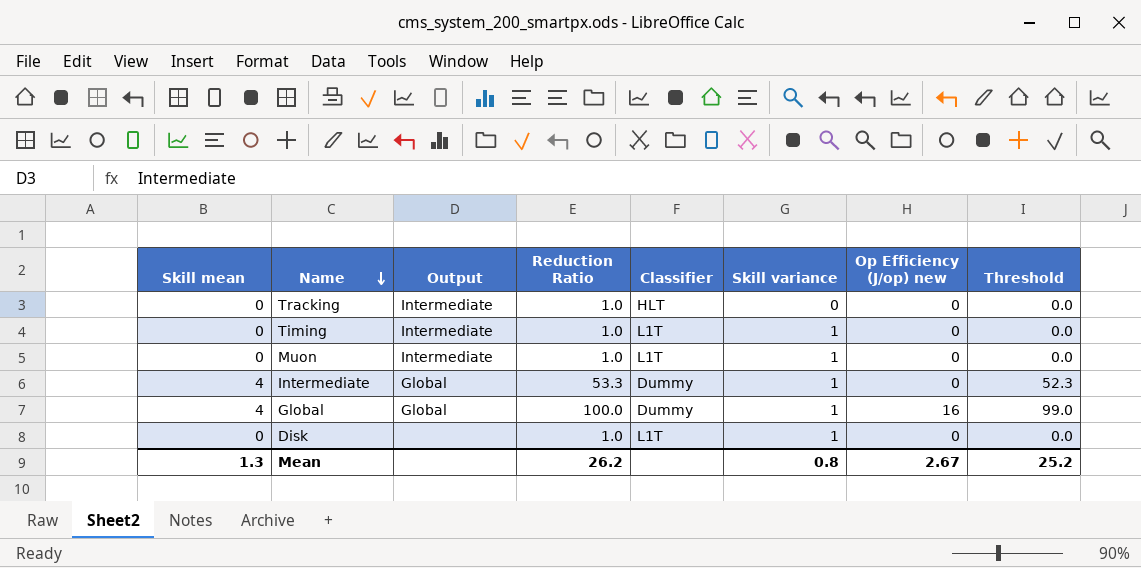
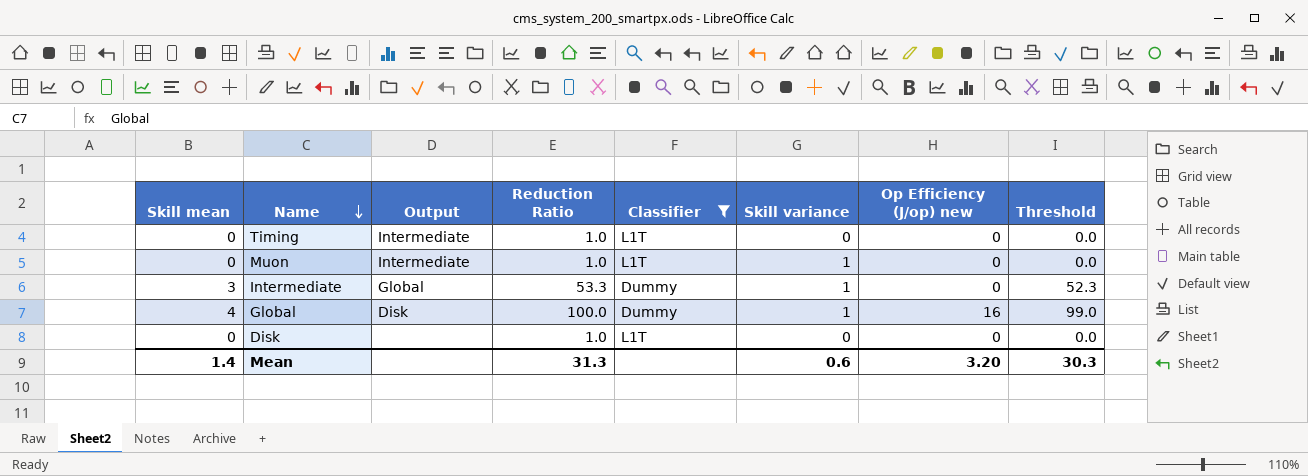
filter: none -> Classifier != HLT
Timing | Skill variance: 1 -> 0
Intermediate | Skill mean: 4 -> 3
Global | Output: Global -> Disk
Disk | Skill variance: 1 -> 0
Mean | Skill mean: 1.3 -> 1.4
Mean | Reduction Ratio: 26.2 -> 31.3
Mean | Skill variance: 0.8 -> 0.6
Mean | Op Efficiency (J/op) new: 2.67 -> 3.20
Mean | Threshold: 25.2 -> 30.3

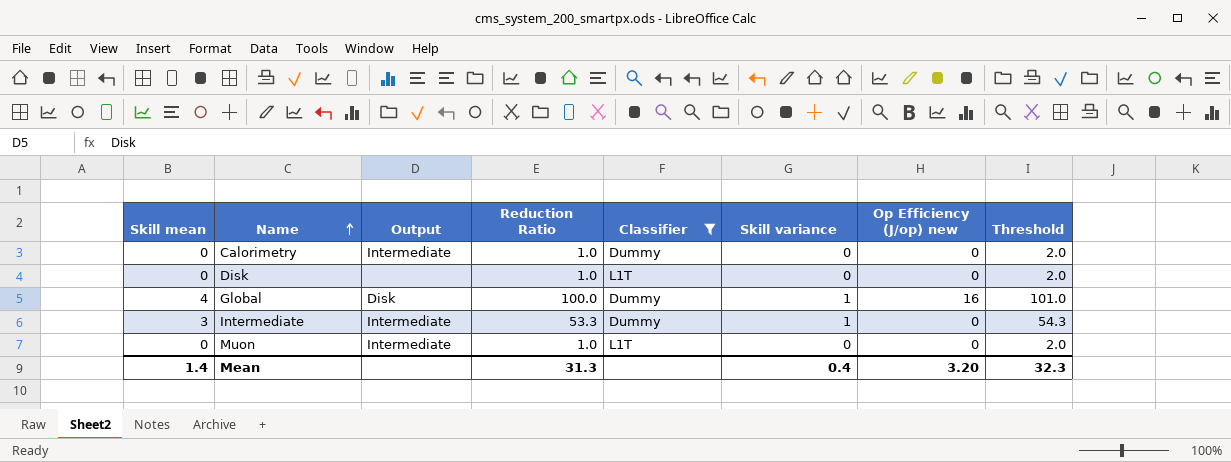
row order: Name descending -> Name ascending
column Threshold | formula: [Reduction Ratio] - 1 -> [Reduction Ratio] + 1
row Timing: 0 | Intermediate | 1.0 | L1T | 0 | 0 | 0.0 -> none
row Calorimetry: none -> 0 | Intermediate | 1.0 | Dummy | 0 | 0 | 2.0
Intermediate | Output: Global -> Intermediate
Muon | Skill variance: 1 -> 0
Mean | Skill variance: 0.6 -> 0.4
Mean | Threshold: 30.3 -> 32.3

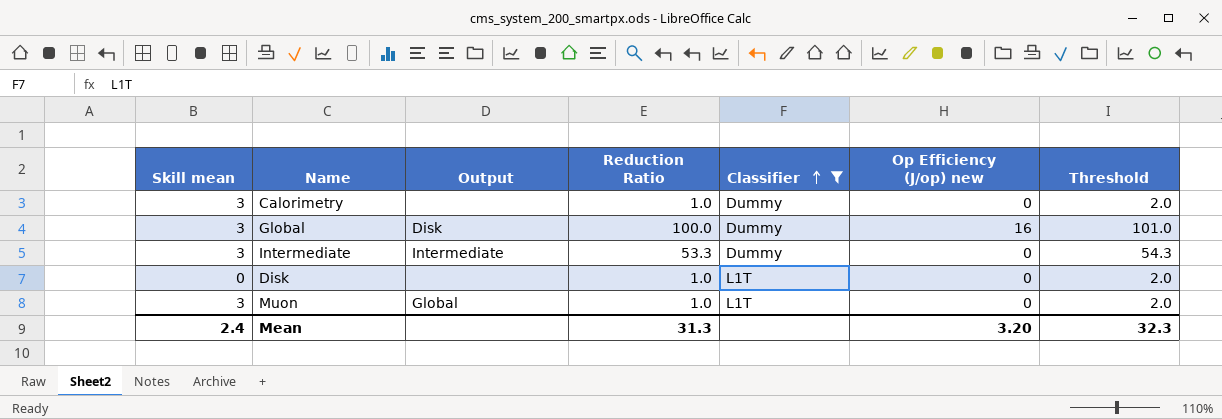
row order: Name ascending -> Classifier ascending
column Skill variance | position: 6 -> none
Calorimetry | Skill mean: 0 -> 3
Calorimetry | Output: Intermediate -> none
Global | Skill mean: 4 -> 3
Muon | Skill mean: 0 -> 3
Muon | Output: Intermediate -> Global
Mean | Skill mean: 1.4 -> 2.4

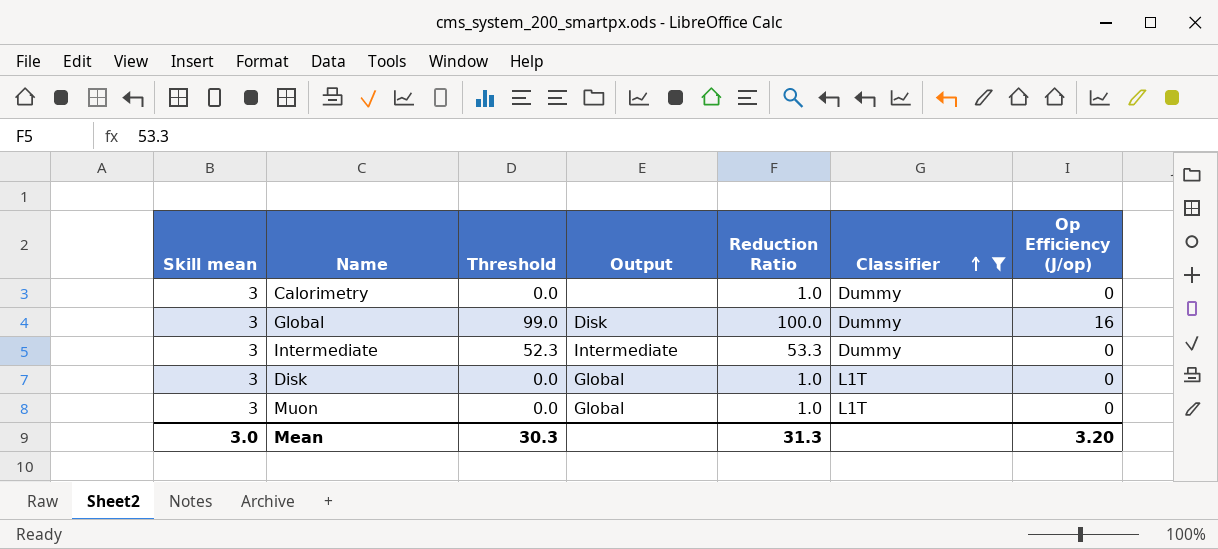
column Threshold | formula: [Reduction Ratio] + 1 -> [Reduction Ratio] - 1
column Threshold | position: 7 -> 3
column name: Op Efficiency (J/op) new -> Op Efficiency (J/op)
Disk | Skill mean: 0 -> 3
Disk | Output: none -> Global
Mean | Skill mean: 2.4 -> 3.0
Mean | Threshold: 32.3 -> 30.3

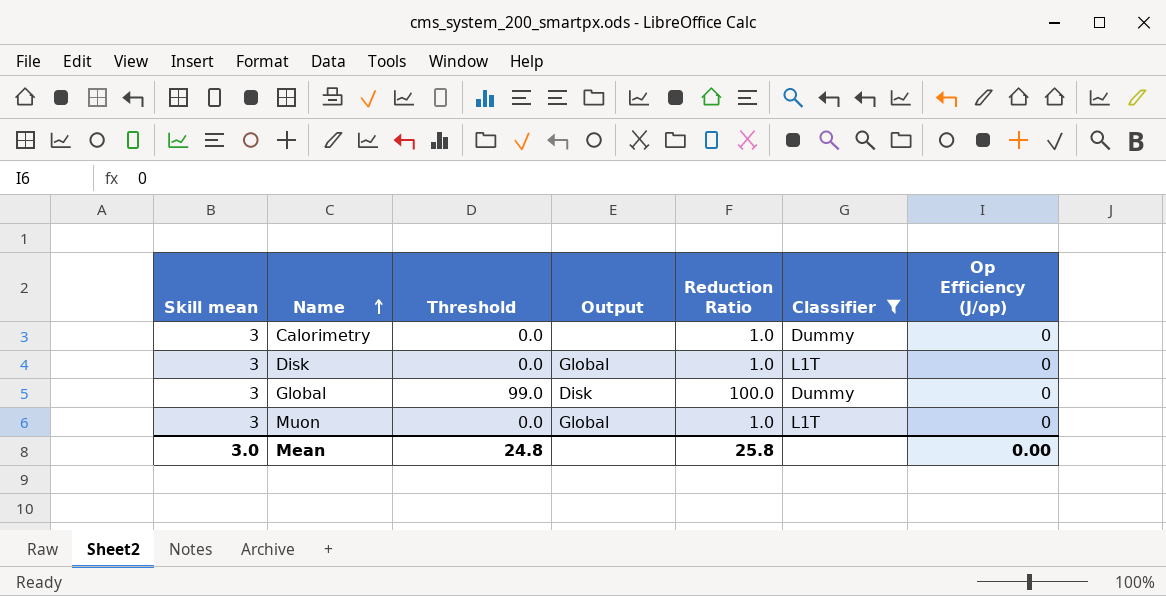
row order: Classifier ascending -> Name ascending
row Intermediate: 3 | 52.3 | Intermediate | 53.3 | Dummy | 0 -> none
Global | Op Efficiency (J/op): 16 -> 0
Mean | Threshold: 30.3 -> 24.8
Mean | Reduction Ratio: 31.3 -> 25.8
Mean | Op Efficiency (J/op): 3.20 -> 0.00

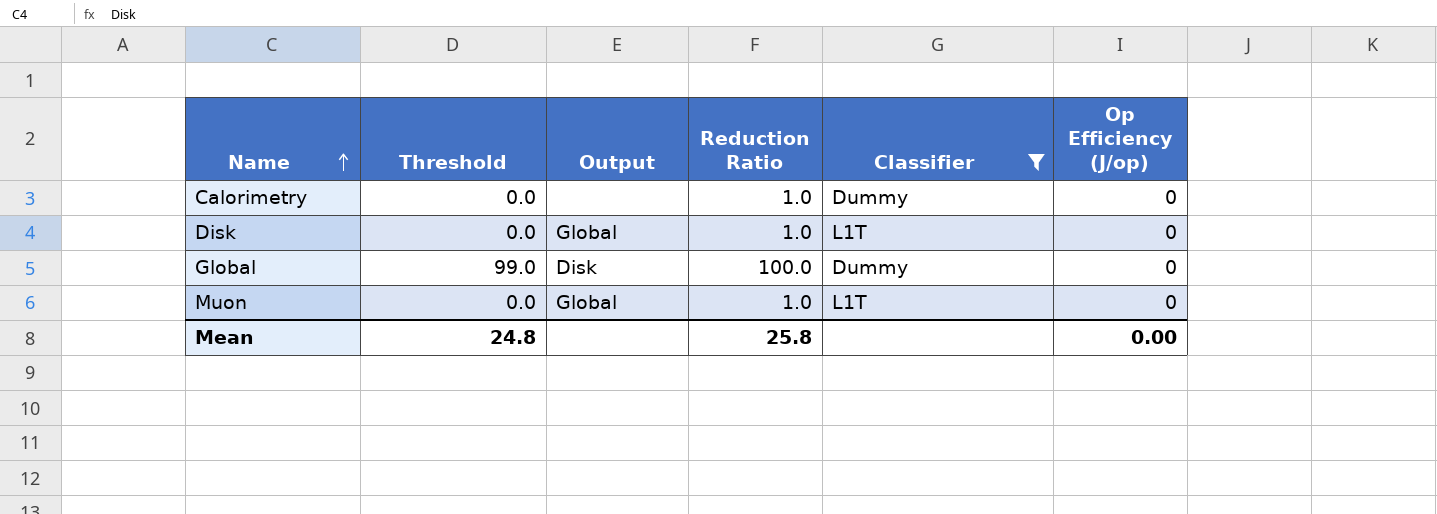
column Skill mean | position: 1 -> none

